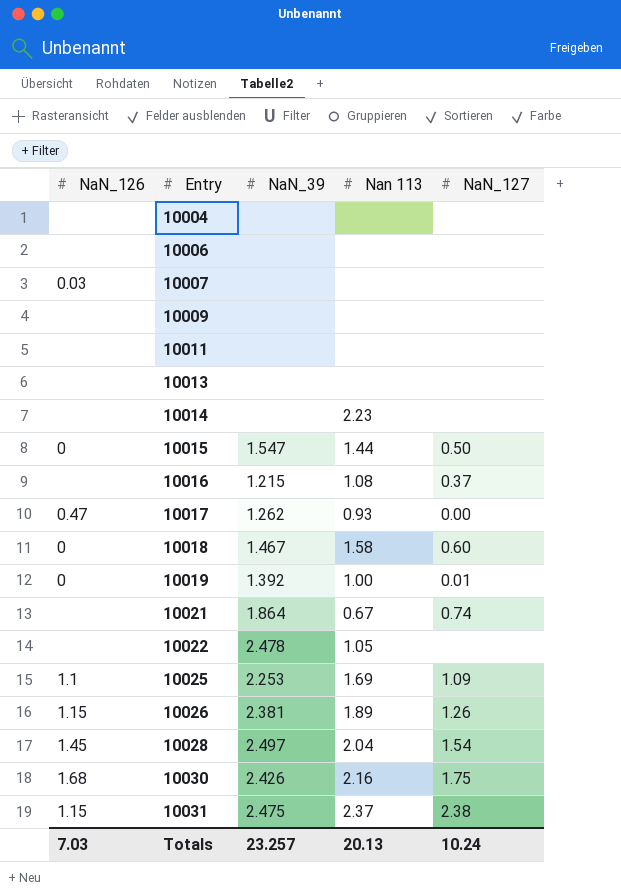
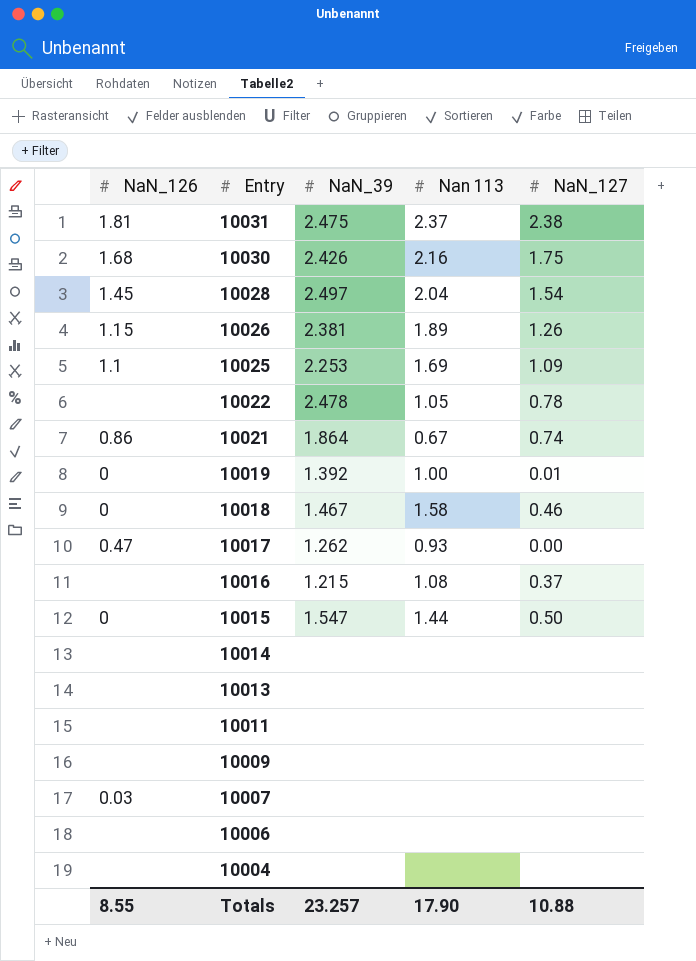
row order: Entry ascending -> Entry descending
10031 | NaN_126: 1.15 -> 1.81
10022 | NaN_127: none -> 0.78
10021 | NaN_126: none -> 0.86
10018 | NaN_127: 0.60 -> 0.46
10014 | Nan 113: 2.23 -> none
Totals | NaN_126: 7.03 -> 8.55
Totals | Nan 113: 20.13 -> 17.90
Totals | NaN_127: 10.24 -> 10.88

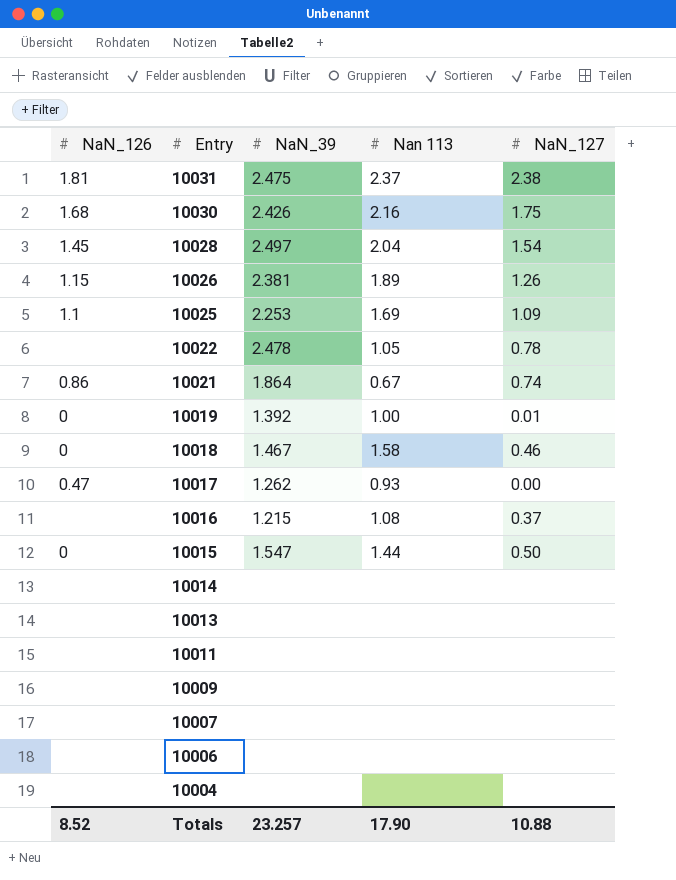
10007 | NaN_126: 0.03 -> none
Totals | NaN_126: 8.55 -> 8.52

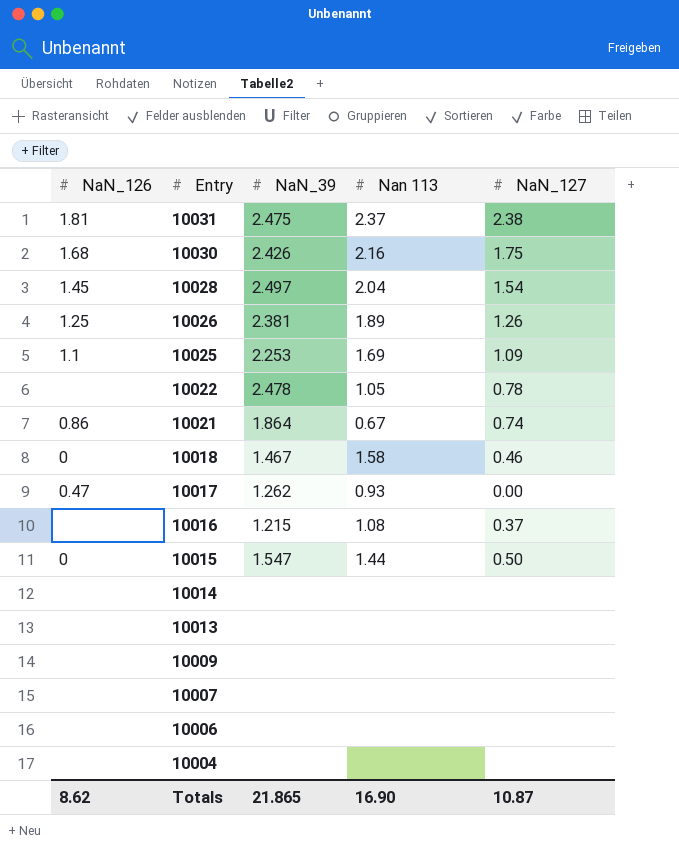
row 10019: 0 | 1.392 | 1.00 | 0.01 -> none
row 10011: none | none | none | none -> none
10026 | NaN_126: 1.15 -> 1.25
Totals | NaN_126: 8.52 -> 8.62
Totals | NaN_39: 23.257 -> 21.865
Totals | Nan 113: 17.90 -> 16.90
Totals | NaN_127: 10.88 -> 10.87

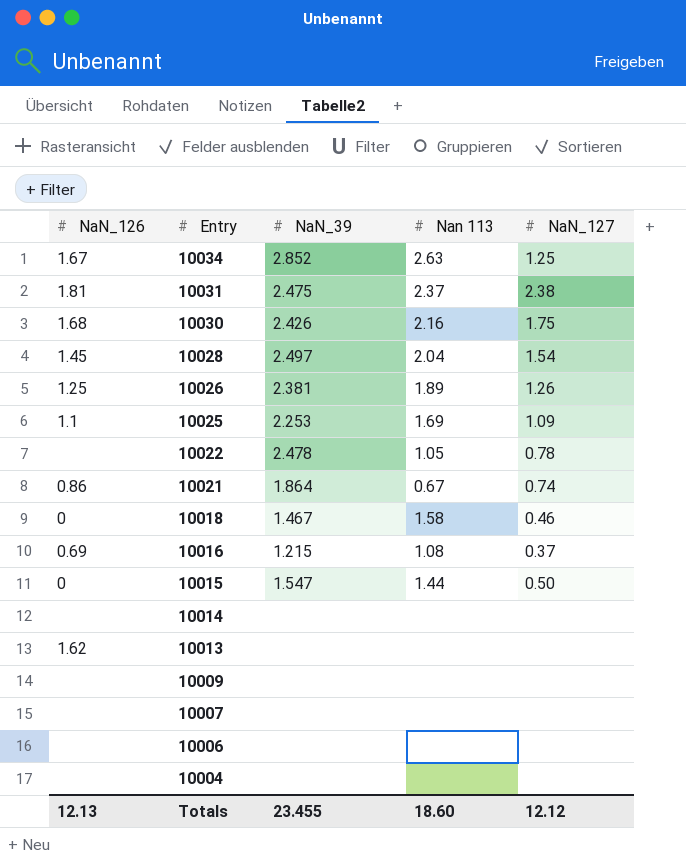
row 10017: 0.47 | 1.262 | 0.93 | 0.00 -> none
row 10034: none -> 1.67 | 2.852 | 2.63 | 1.25
10016 | NaN_126: none -> 0.69
10013 | NaN_126: none -> 1.62
Totals | NaN_126: 8.62 -> 12.13
Totals | NaN_39: 21.865 -> 23.455
Totals | Nan 113: 16.90 -> 18.60
Totals | NaN_127: 10.87 -> 12.12

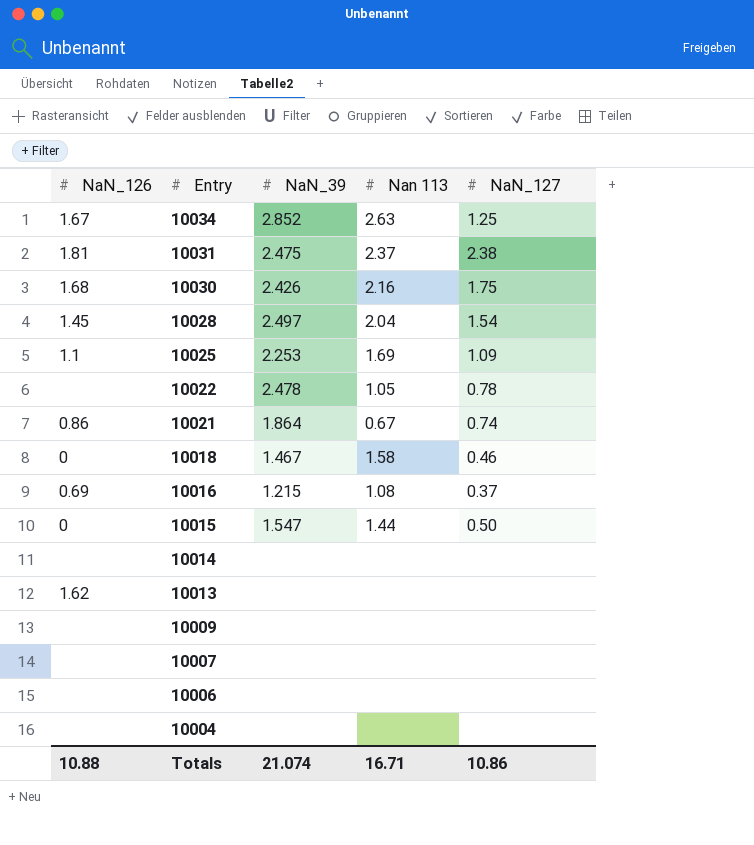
row 10026: 1.25 | 2.381 | 1.89 | 1.26 -> none
Totals | NaN_126: 12.13 -> 10.88
Totals | NaN_39: 23.455 -> 21.074
Totals | Nan 113: 18.60 -> 16.71
Totals | NaN_127: 12.12 -> 10.86

